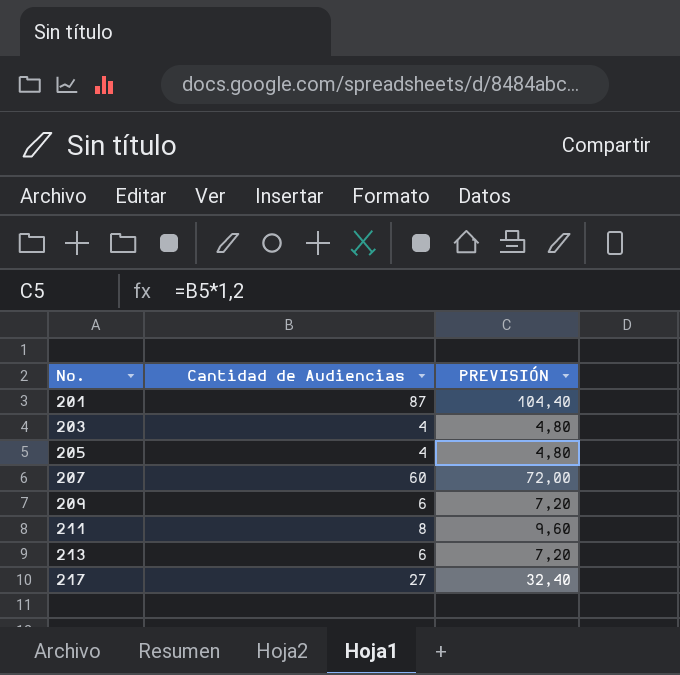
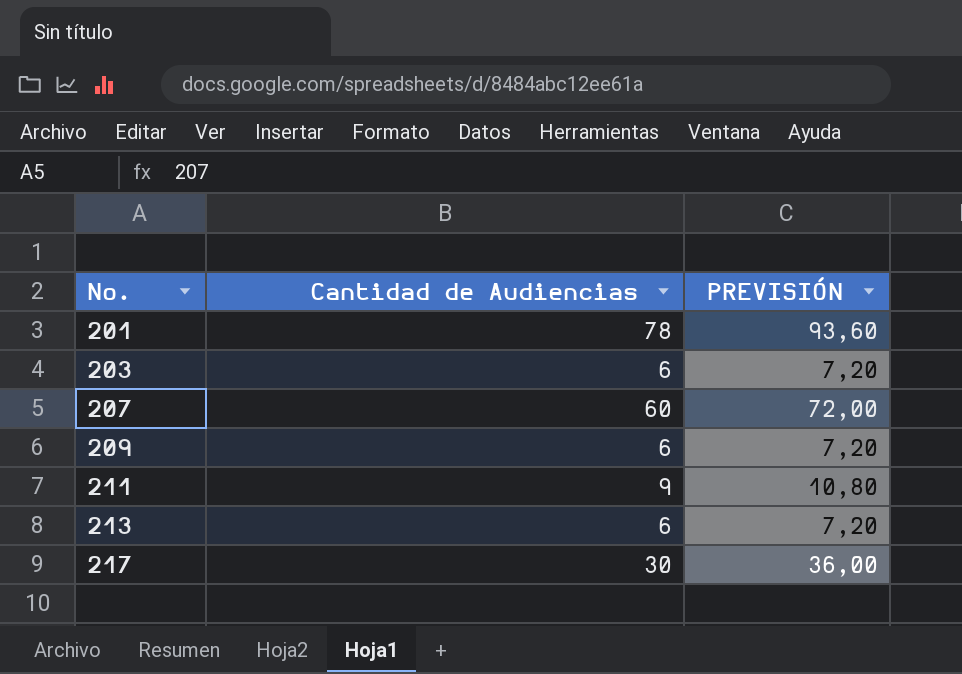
row 205: 4 | 4,80 -> none
201 | Cantidad de Audiencias: 87 -> 78
201 | PREVISIÓN: 104,40 -> 93,60
203 | Cantidad de Audiencias: 4 -> 6
203 | PREVISIÓN: 4,80 -> 7,20
211 | Cantidad de Audiencias: 8 -> 9
211 | PREVISIÓN: 9,60 -> 10,80
217 | Cantidad de Audiencias: 27 -> 30
217 | PREVISIÓN: 32,40 -> 36,00

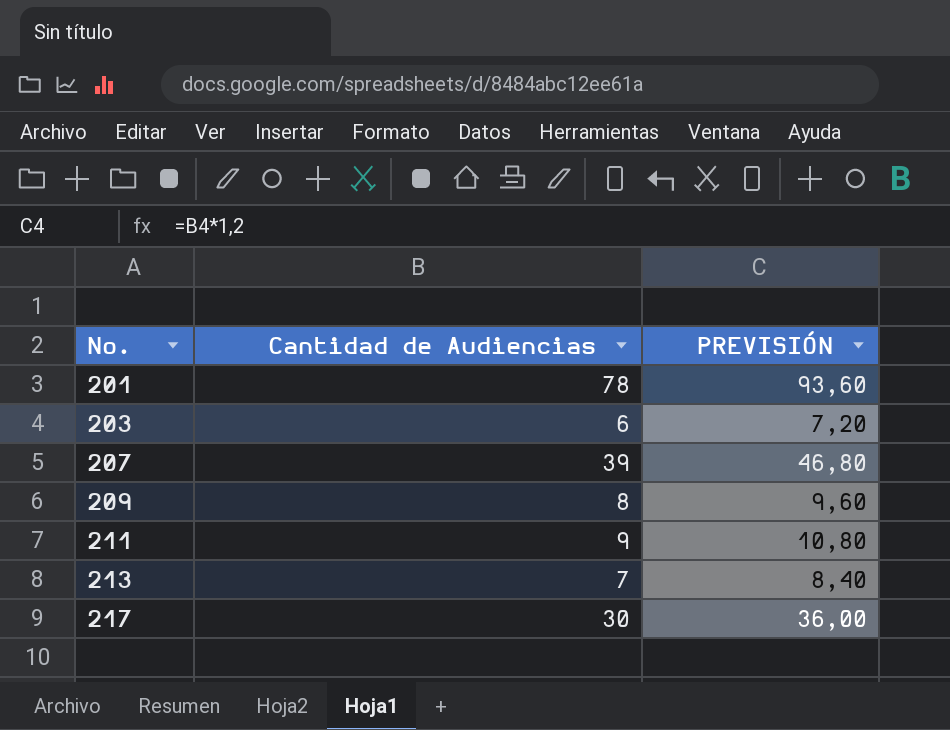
207 | Cantidad de Audiencias: 60 -> 39
207 | PREVISIÓN: 72,00 -> 46,80
209 | Cantidad de Audiencias: 6 -> 8
209 | PREVISIÓN: 7,20 -> 9,60
213 | Cantidad de Audiencias: 6 -> 7
213 | PREVISIÓN: 7,20 -> 8,40

